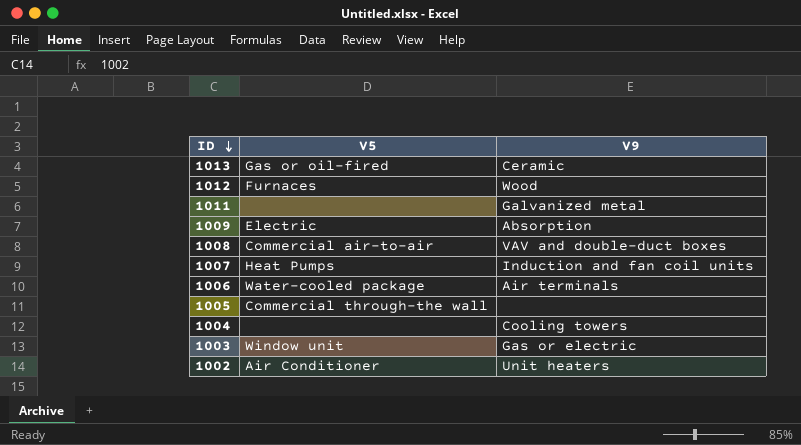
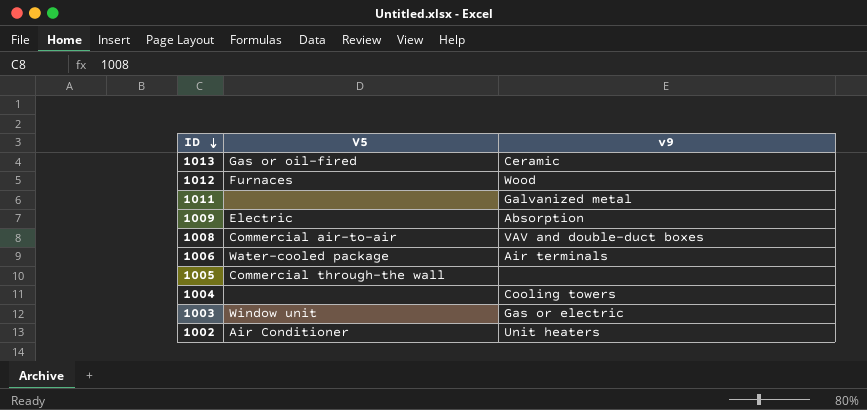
column name: V9 -> v9
row 1007: Heat Pumps | Induction and fan coil units -> none

